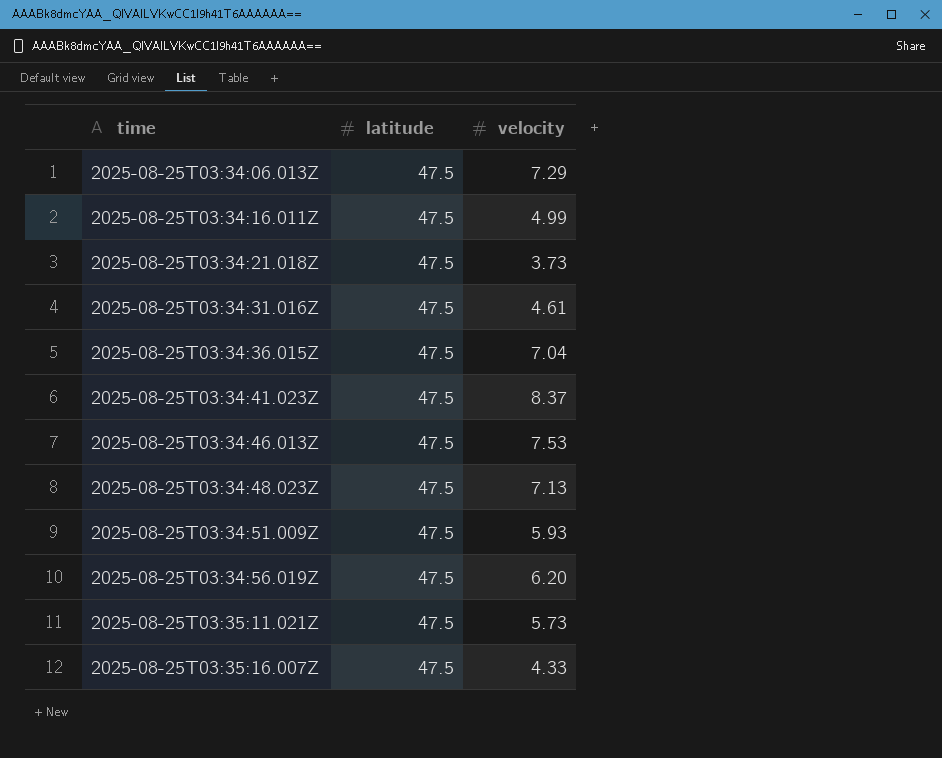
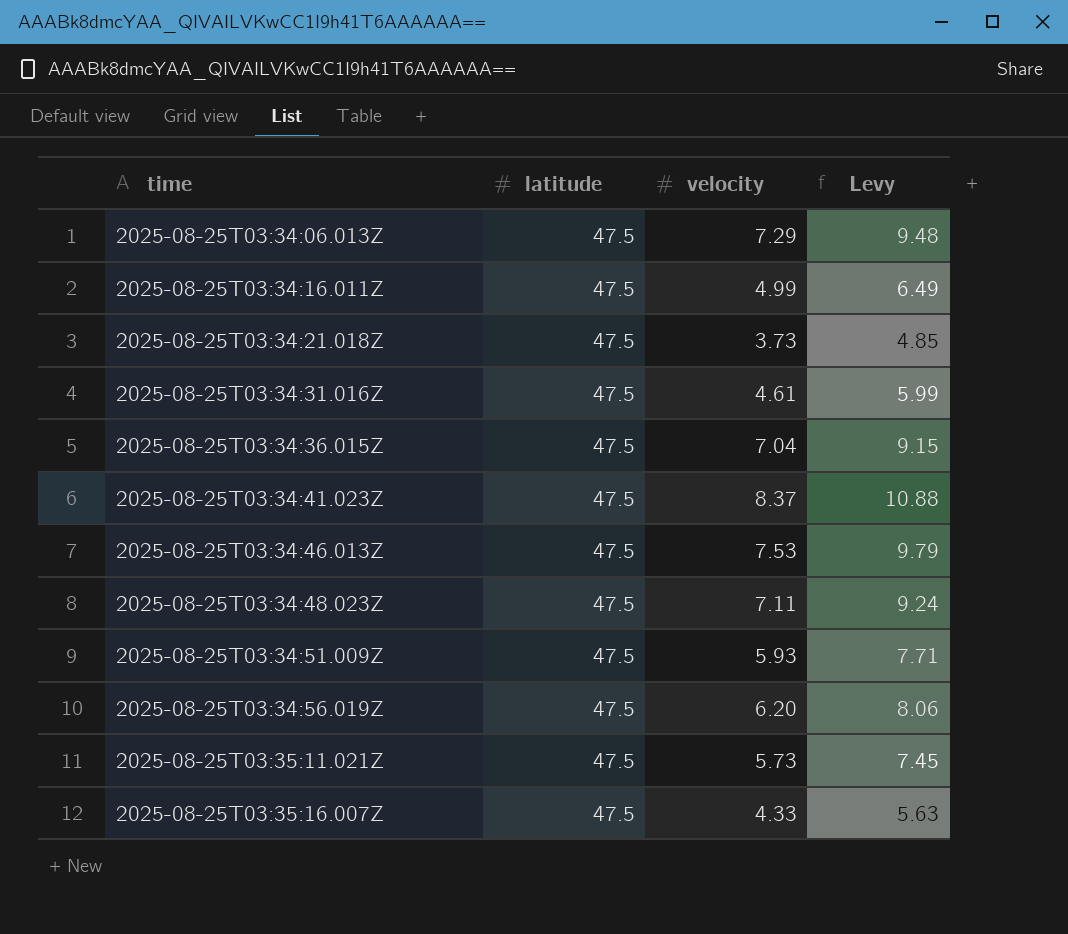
column Levy | formula: none -> [velocity] * 1.3
2025-08-25T03:34:48.023Z | velocity: 7.13 -> 7.11

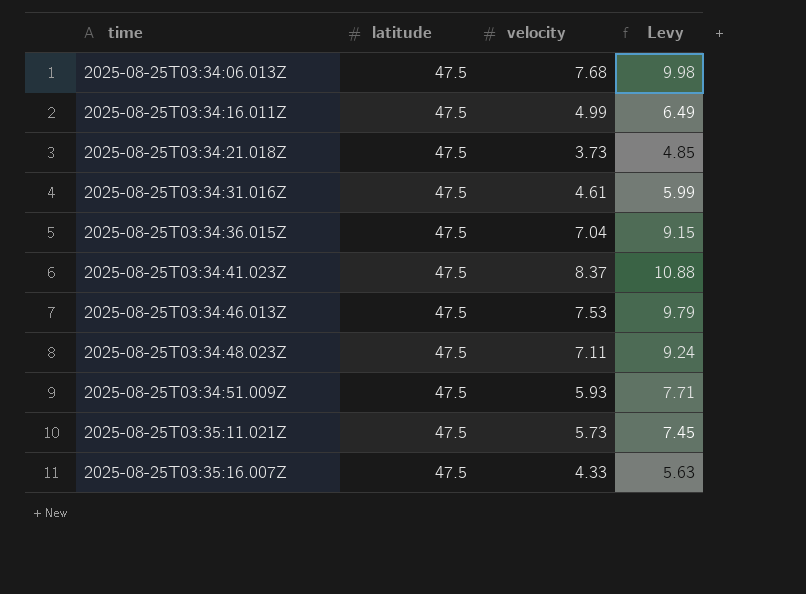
row 2025-08-25T03:34:56.019Z: 47.5 | 6.20 | 8.06 -> none
2025-08-25T03:34:06.013Z | velocity: 7.29 -> 7.68
2025-08-25T03:34:06.013Z | Levy: 9.48 -> 9.98

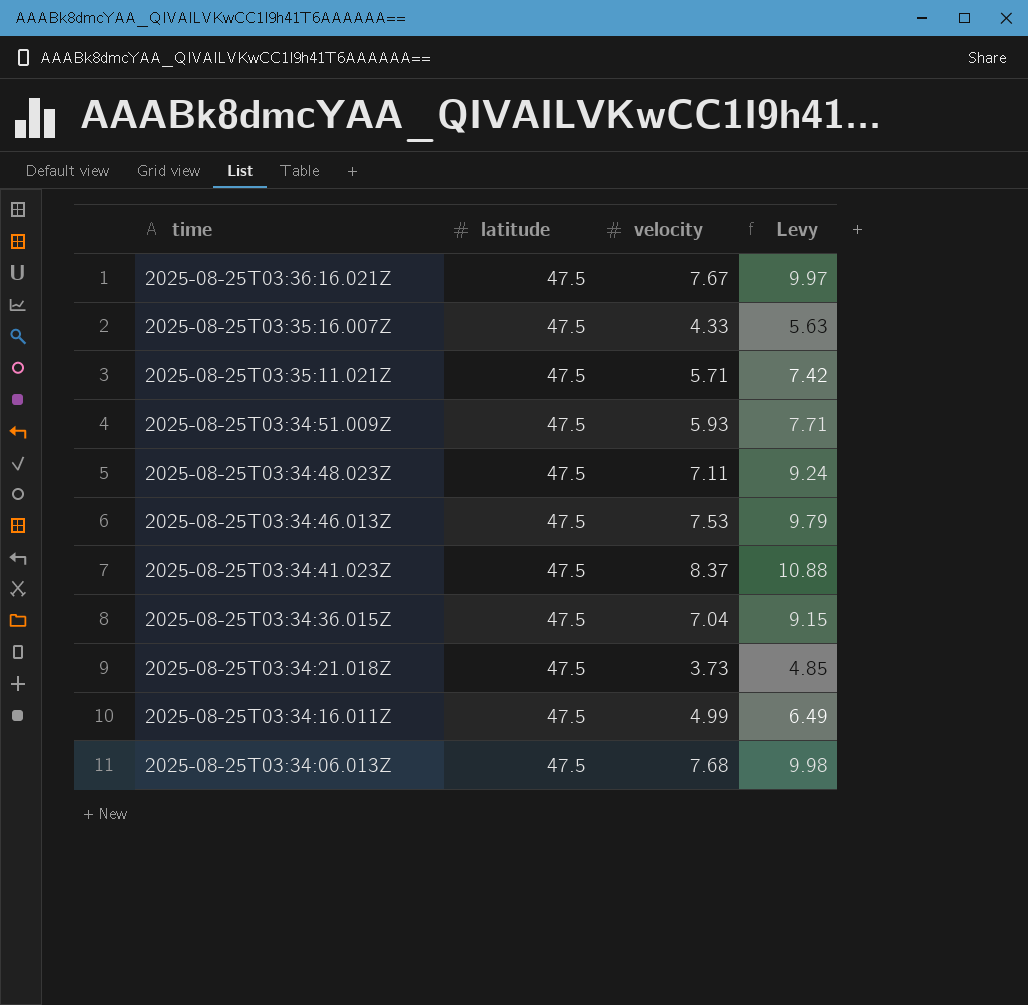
row order: time ascending -> time descending
row 2025-08-25T03:34:31.016Z: 47.5 | 4.61 | 5.99 -> none
row 2025-08-25T03:36:16.021Z: none -> 47.5 | 7.67 | 9.97
2025-08-25T03:35:11.021Z | velocity: 5.73 -> 5.71
2025-08-25T03:35:11.021Z | Levy: 7.45 -> 7.42

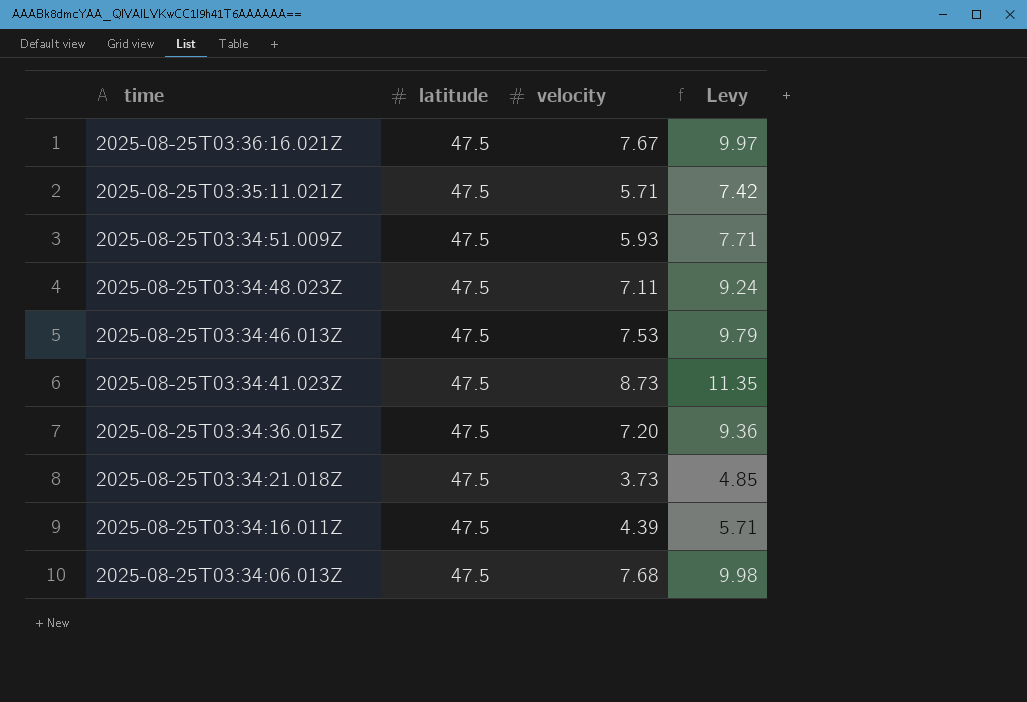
row 2025-08-25T03:35:16.007Z: 47.5 | 4.33 | 5.63 -> none
2025-08-25T03:34:41.023Z | velocity: 8.37 -> 8.73
2025-08-25T03:34:41.023Z | Levy: 10.88 -> 11.35
2025-08-25T03:34:36.015Z | velocity: 7.04 -> 7.20
2025-08-25T03:34:36.015Z | Levy: 9.15 -> 9.36
2025-08-25T03:34:16.011Z | velocity: 4.99 -> 4.39
2025-08-25T03:34:16.011Z | Levy: 6.49 -> 5.71

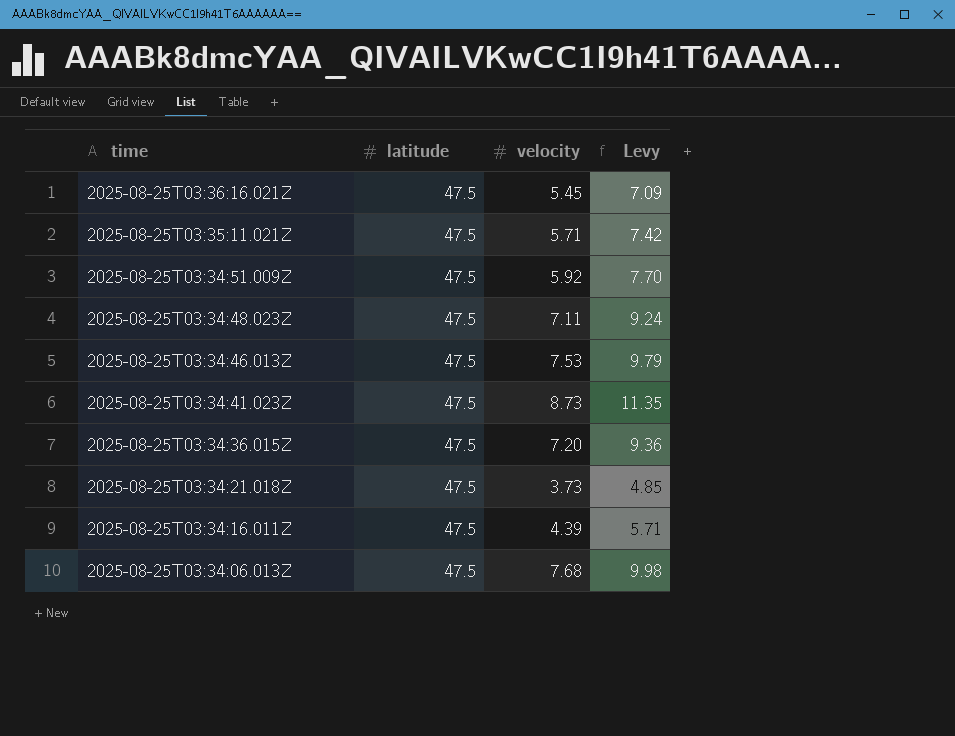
2025-08-25T03:36:16.021Z | velocity: 7.67 -> 5.45
2025-08-25T03:36:16.021Z | Levy: 9.97 -> 7.09
2025-08-25T03:34:51.009Z | velocity: 5.93 -> 5.92
2025-08-25T03:34:51.009Z | Levy: 7.71 -> 7.70

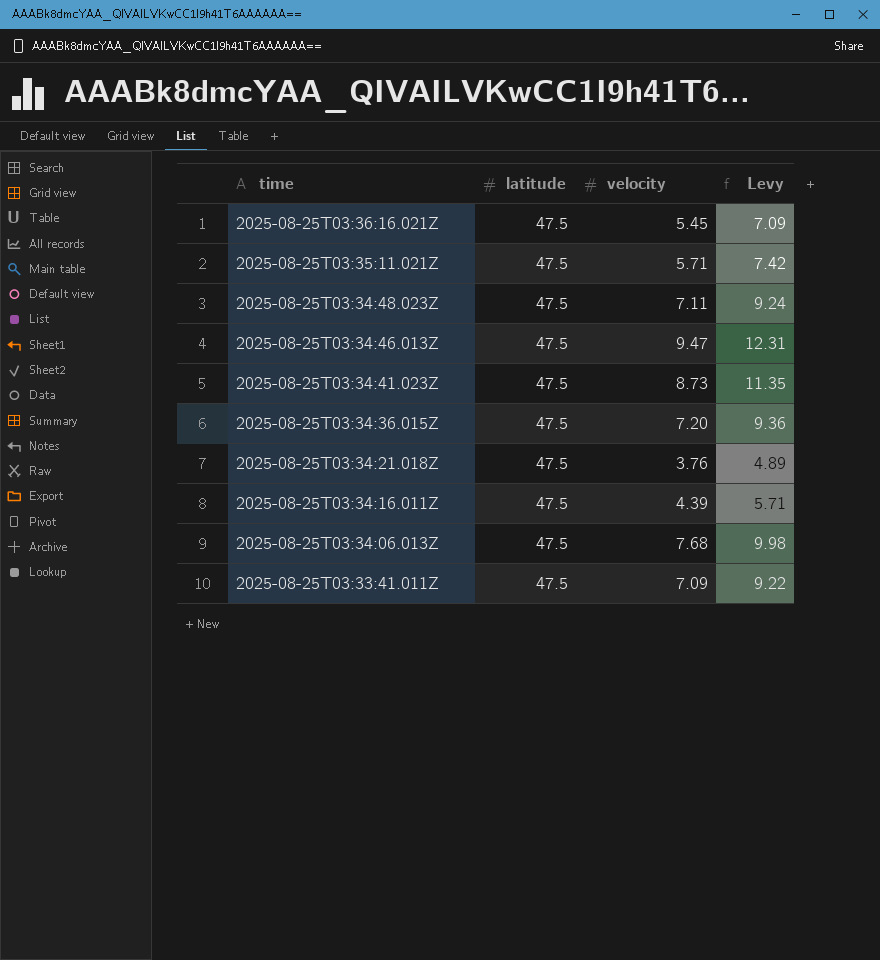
row 2025-08-25T03:34:51.009Z: 47.5 | 5.92 | 7.70 -> none
2025-08-25T03:34:46.013Z | velocity: 7.53 -> 9.47
2025-08-25T03:34:46.013Z | Levy: 9.79 -> 12.31
2025-08-25T03:34:21.018Z | velocity: 3.73 -> 3.76
2025-08-25T03:34:21.018Z | Levy: 4.85 -> 4.89
row 2025-08-25T03:33:41.011Z: none -> 47.5 | 7.09 | 9.22

